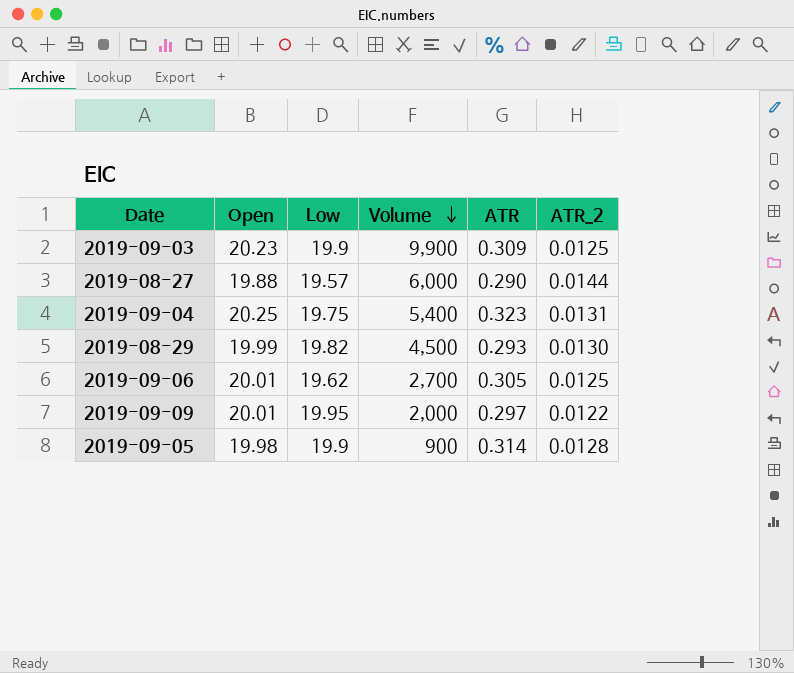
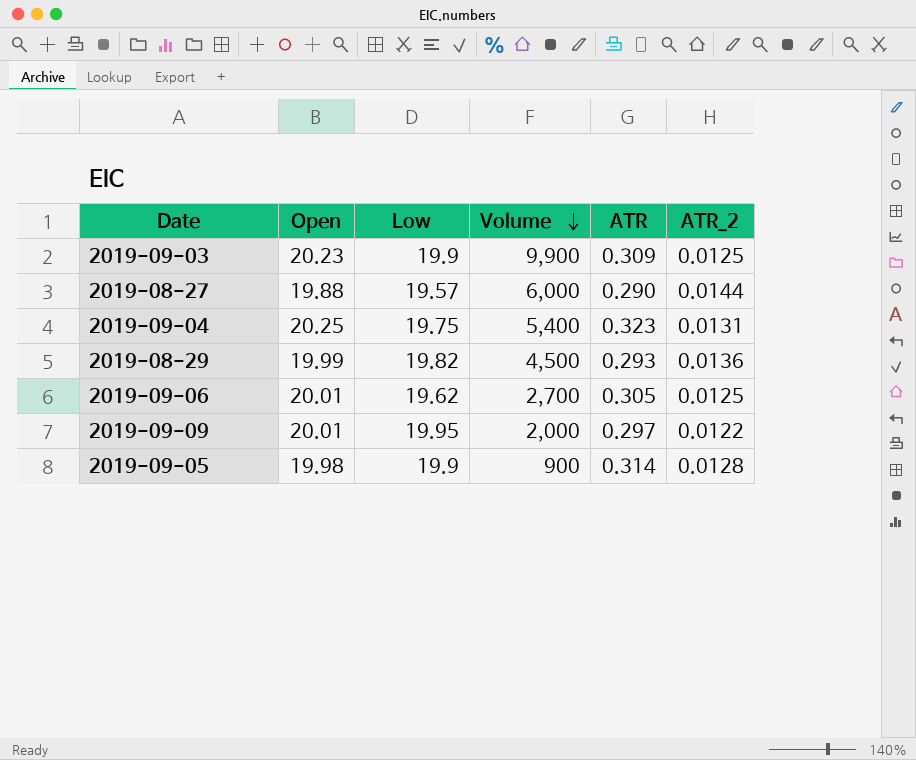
2019-08-29 | ATR_2: 0.0130 -> 0.0136

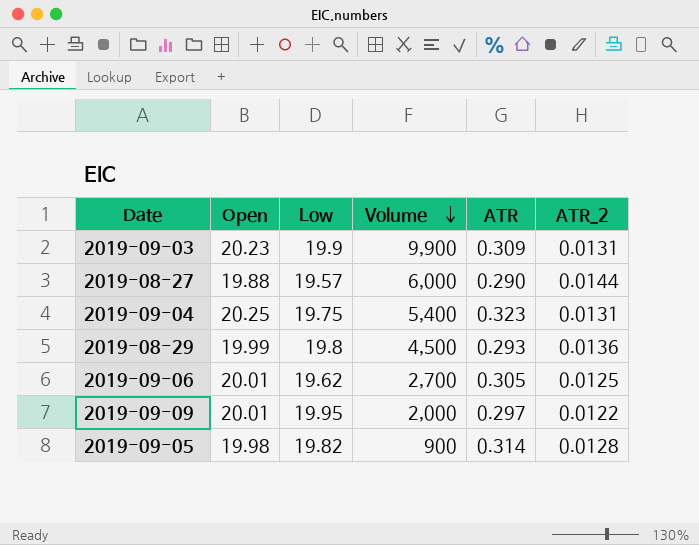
2019-09-03 | ATR_2: 0.0125 -> 0.0131
2019-08-29 | Low: 19.82 -> 19.8
2019-09-05 | Low: 19.9 -> 19.82

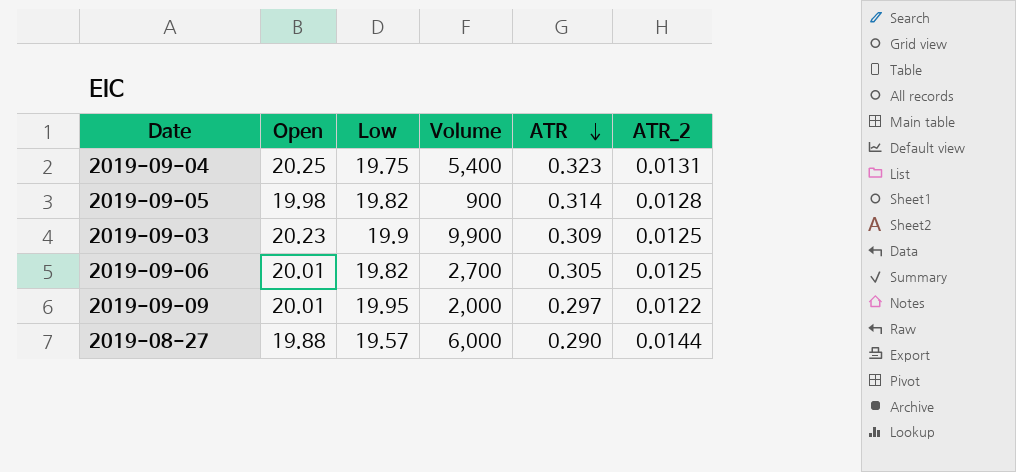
row order: Volume descending -> ATR descending
row 2019-08-29: 19.99 | 19.8 | 4,500 | 0.293 | 0.0136 -> none
2019-09-03 | ATR_2: 0.0131 -> 0.0125
2019-09-06 | Low: 19.62 -> 19.82

